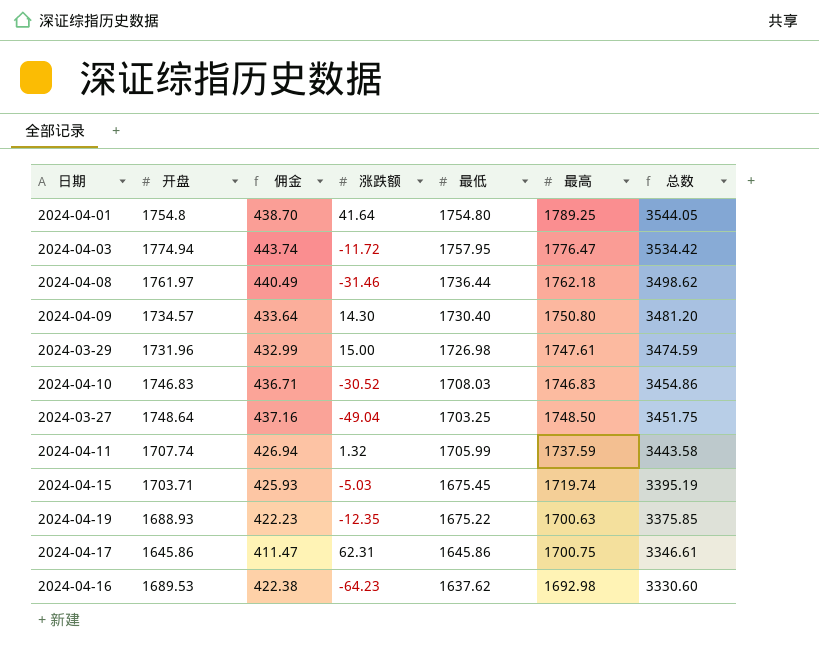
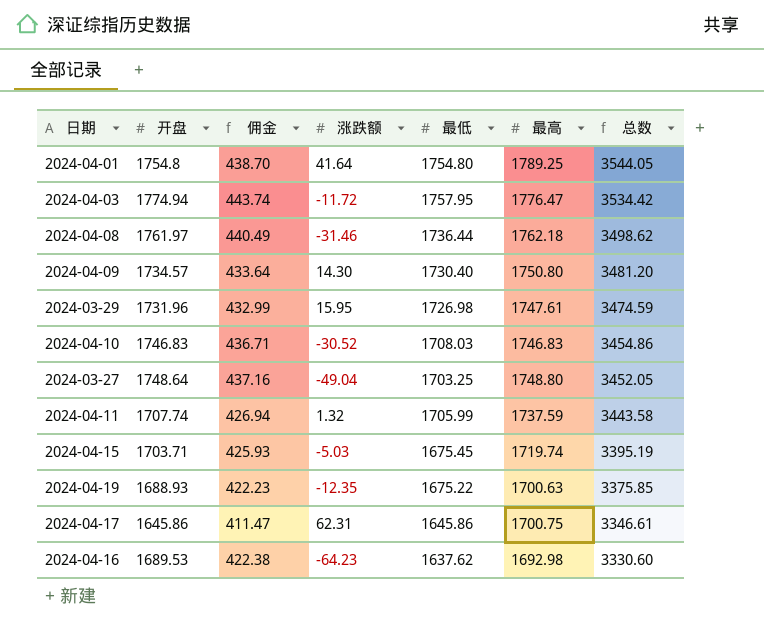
2024-03-29 | 涨跌额: 15.00 -> 15.95
2024-03-27 | 最高: 1748.50 -> 1748.80
2024-03-27 | 总数: 3451.75 -> 3452.05

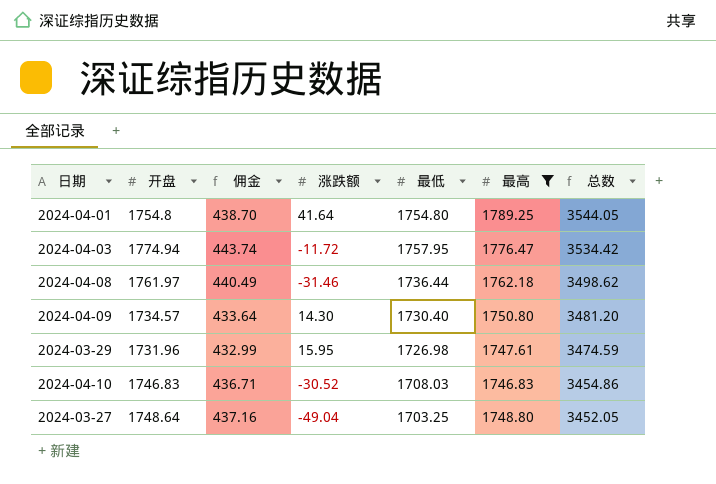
filter: none -> 最高 >= 1746.83

